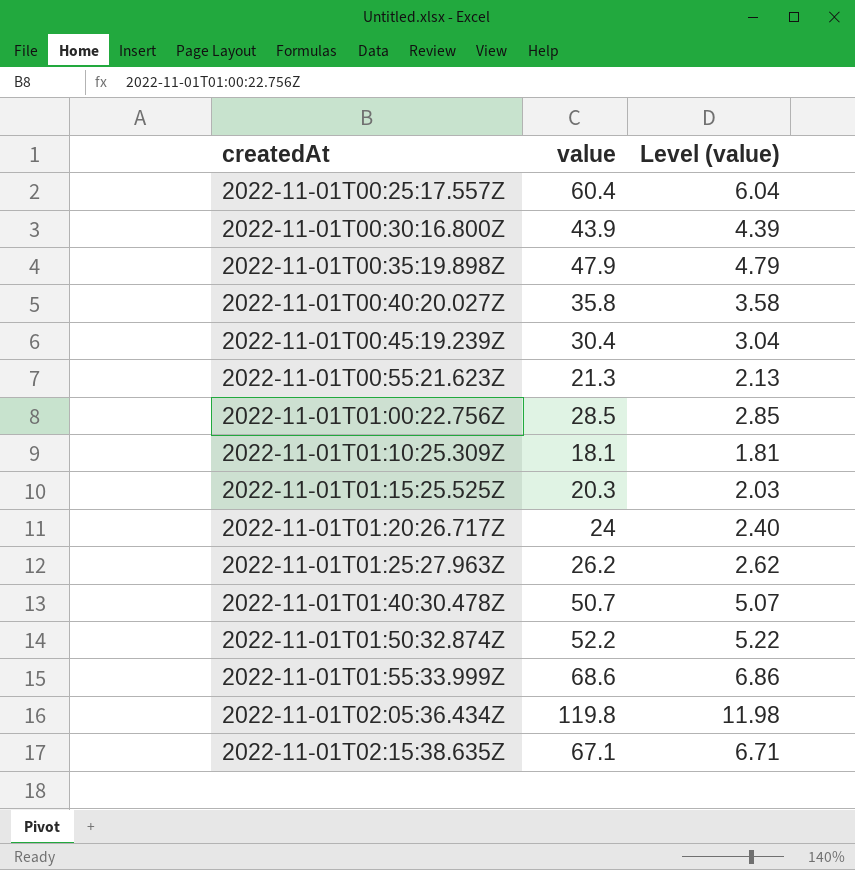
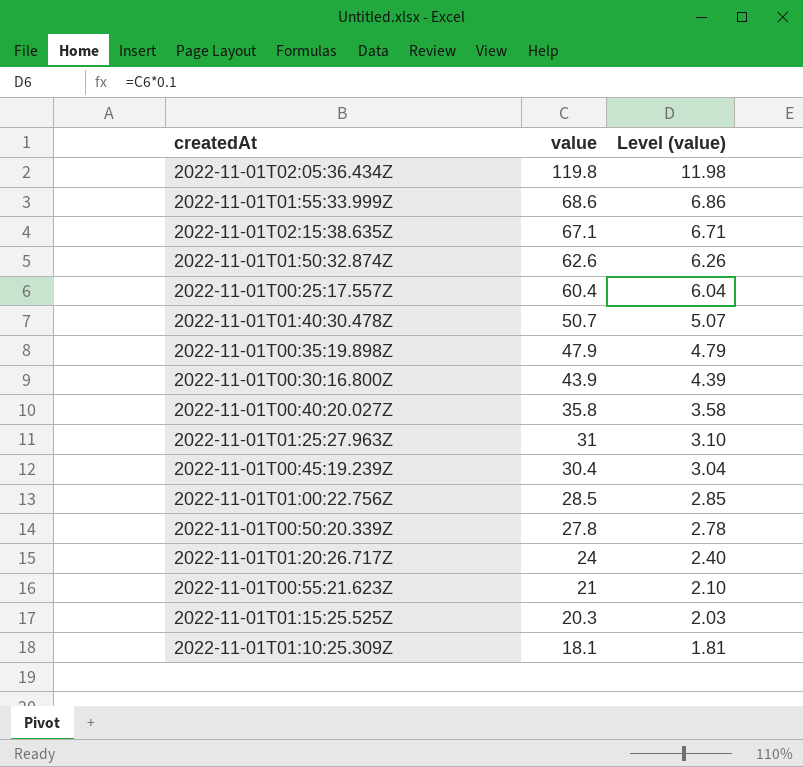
row order: createdAt ascending -> value descending
2022-11-01T01:50:32.874Z | value: 52.2 -> 62.6
2022-11-01T01:50:32.874Z | Level (value): 5.22 -> 6.26
2022-11-01T01:25:27.963Z | value: 26.2 -> 31
2022-11-01T01:25:27.963Z | Level (value): 2.62 -> 3.10
row 2022-11-01T00:50:20.339Z: none -> 27.8 | 2.78
2022-11-01T00:55:21.623Z | value: 21.3 -> 21
2022-11-01T00:55:21.623Z | Level (value): 2.13 -> 2.10

